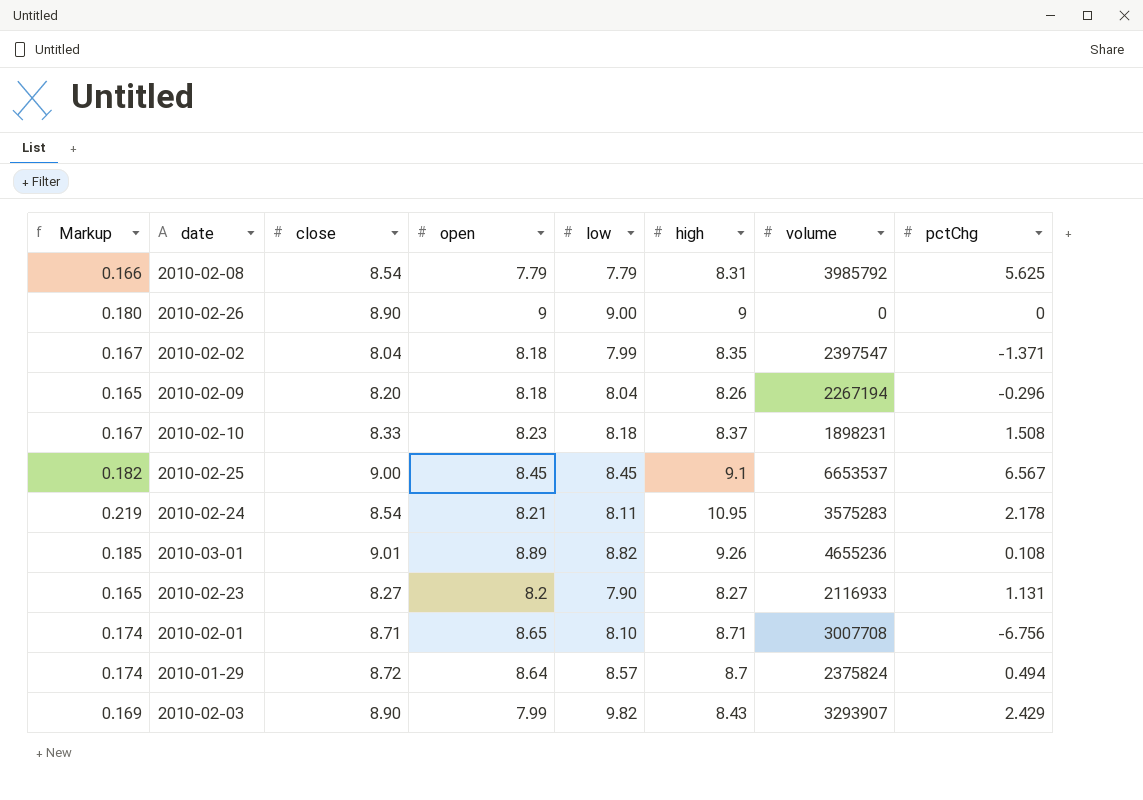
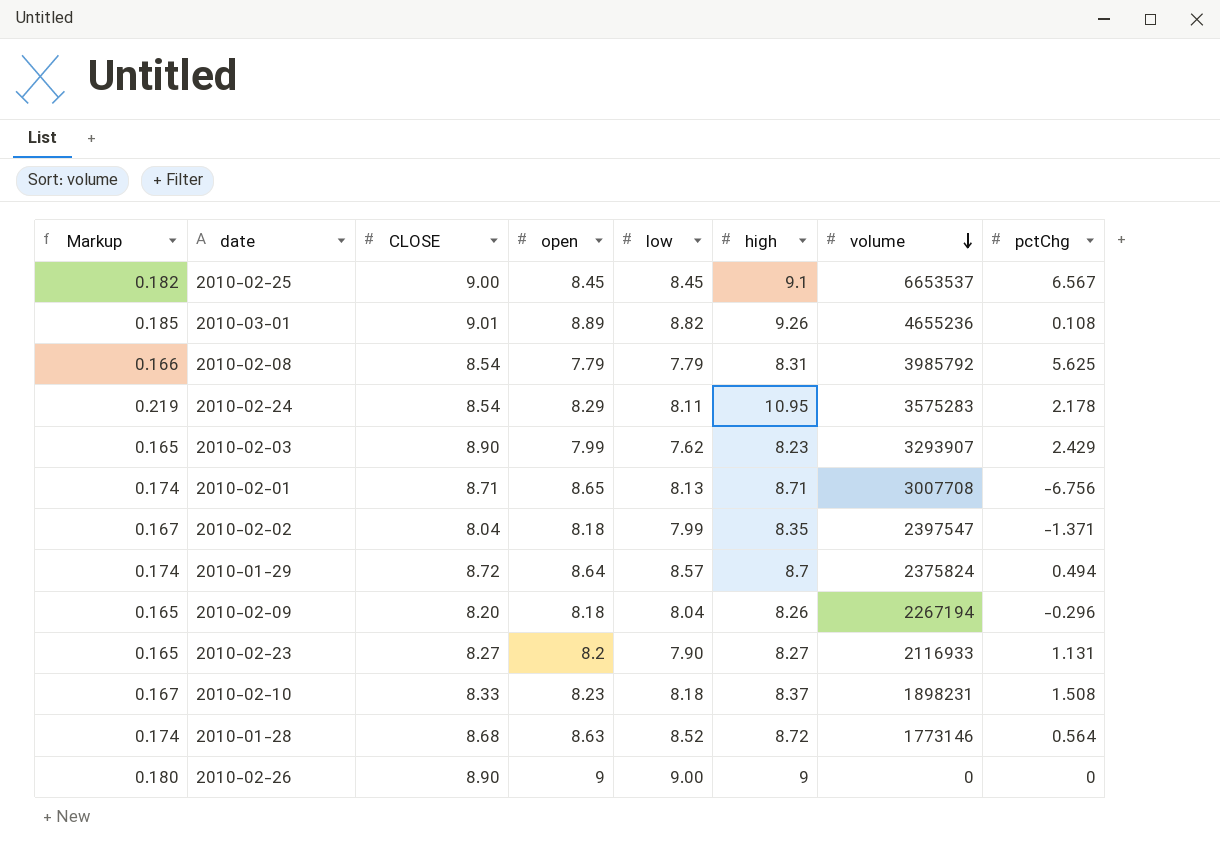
row order: none -> volume descending
column name: close -> CLOSE
2010-02-24 | open: 8.21 -> 8.29
2010-02-03 | Markup: 0.169 -> 0.165
2010-02-03 | low: 9.82 -> 7.62
2010-02-03 | high: 8.43 -> 8.23
2010-02-01 | low: 8.10 -> 8.13
row 2010-01-28: none -> 0.174 | 8.68 | 8.63 | 8.52 | 8.72 | 1773146 | 0.564

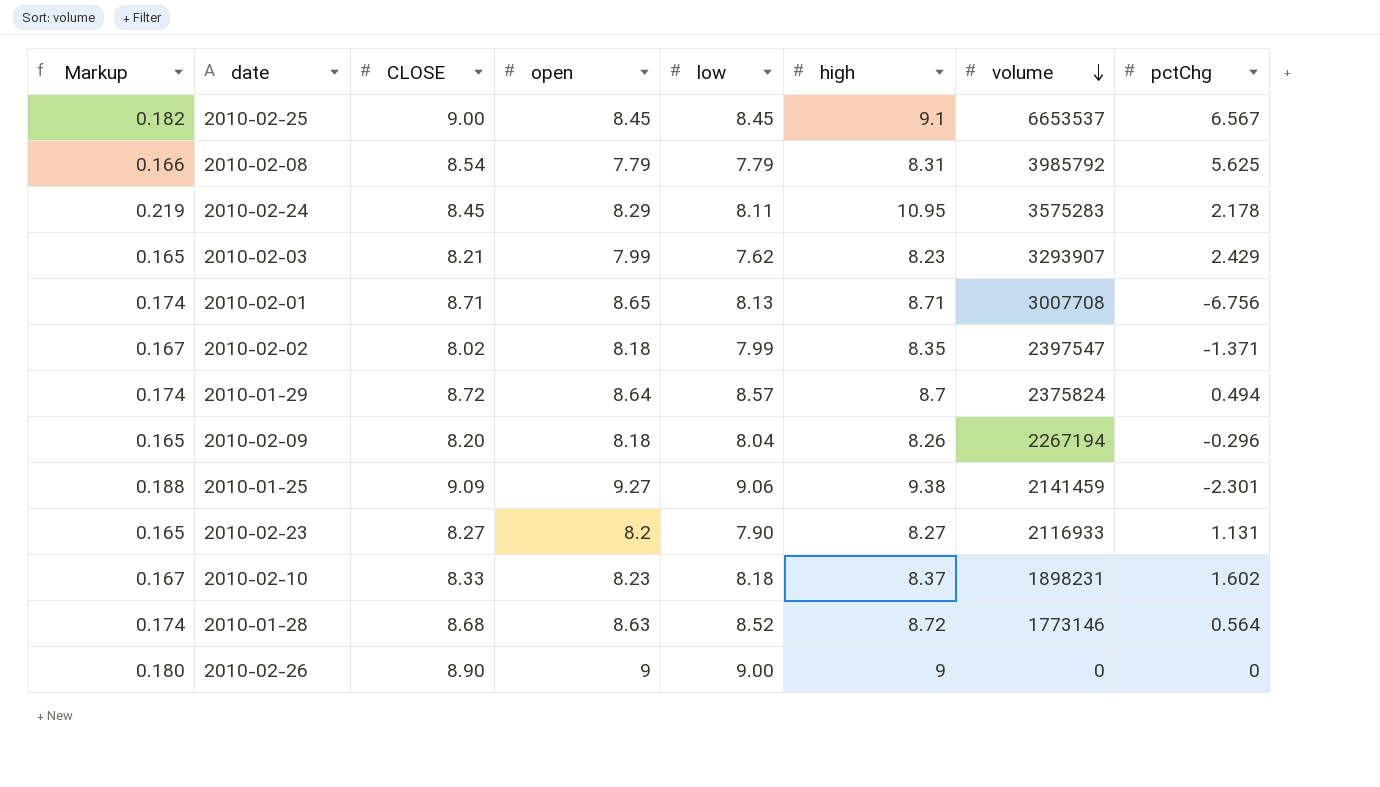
row 2010-03-01: 0.185 | 9.01 | 8.89 | 8.82 | 9.26 | 4655236 | 0.108 -> none
2010-02-24 | CLOSE: 8.54 -> 8.45
2010-02-03 | CLOSE: 8.90 -> 8.21
2010-02-02 | CLOSE: 8.04 -> 8.02
row 2010-01-25: none -> 0.188 | 9.09 | 9.27 | 9.06 | 9.38 | 2141459 | -2.301
2010-02-10 | pctChg: 1.508 -> 1.602

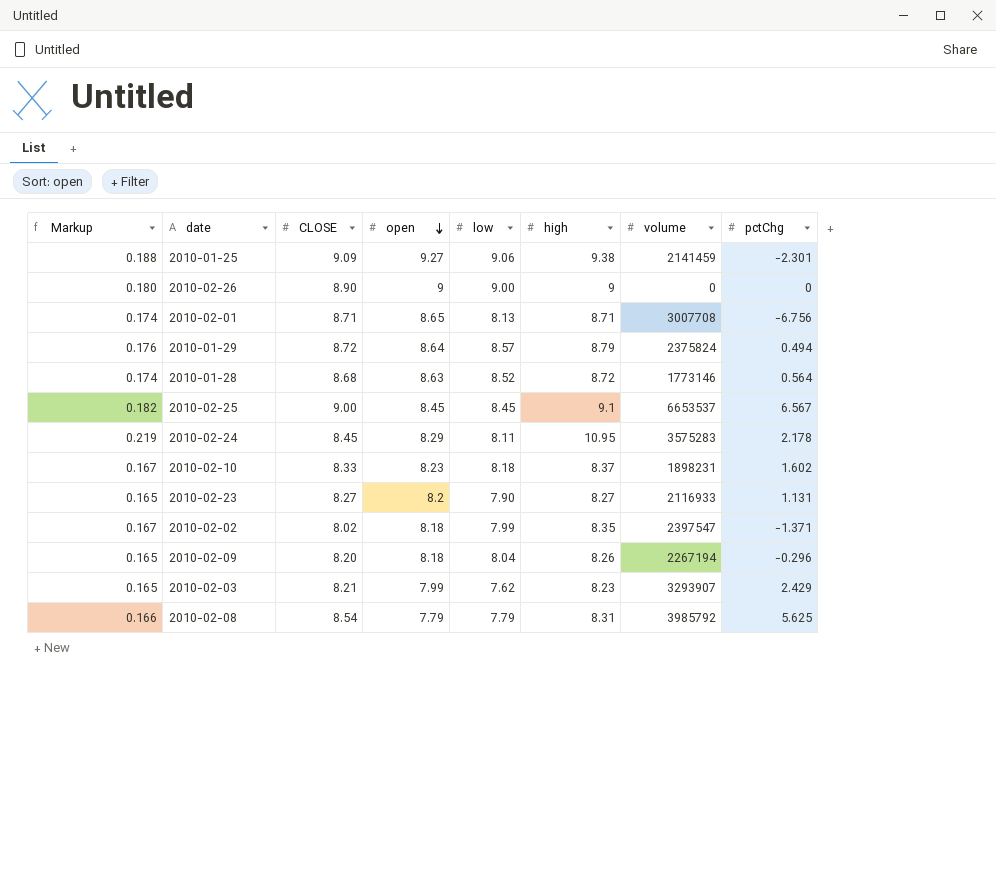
row order: volume descending -> open descending
2010-01-29 | Markup: 0.174 -> 0.176
2010-01-29 | high: 8.7 -> 8.79

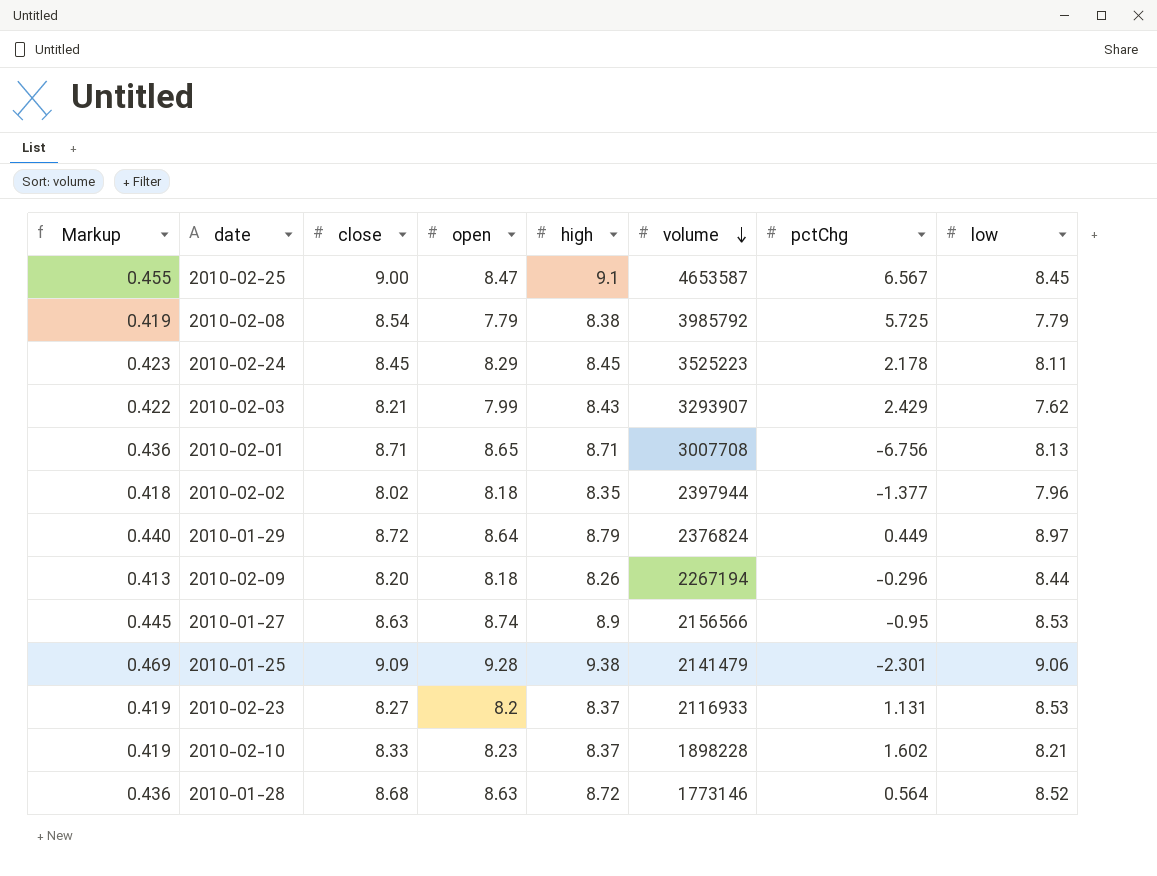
row order: open descending -> volume descending
column Markup | formula: [high] * 0.02 -> [high] * 0.05
column name: CLOSE -> close
column low | position: 5 -> 8
row 2010-02-26: 0.180 | 8.90 | 9 | 9.00 | 9 | 0 | 0 -> none
2010-02-25 | open: 8.45 -> 8.47
2010-02-25 | volume: 6653537 -> 4653587
2010-02-08 | high: 8.31 -> 8.38
2010-02-08 | pctChg: 5.625 -> 5.725
2010-02-24 | high: 10.95 -> 8.45
2010-02-24 | volume: 3575283 -> 3525223
2010-02-03 | high: 8.23 -> 8.43
2010-02-02 | volume: 2397547 -> 2397944
2010-02-02 | pctChg: -1.371 -> -1.377
2010-02-02 | low: 7.99 -> 7.96
2010-01-29 | volume: 2375824 -> 2376824
2010-01-29 | pctChg: 0.494 -> 0.449
2010-01-29 | low: 8.57 -> 8.97
2010-02-09 | low: 8.04 -> 8.44
row 2010-01-27: none -> 0.445 | 8.63 | 8.74 | 8.9 | 2156566 | -0.95 | 8.53
2010-01-25 | open: 9.27 -> 9.28
2010-01-25 | volume: 2141459 -> 2141479
2010-02-23 | high: 8.27 -> 8.37
2010-02-23 | low: 7.90 -> 8.53
2010-02-10 | volume: 1898231 -> 1898228
2010-02-10 | low: 8.18 -> 8.21

